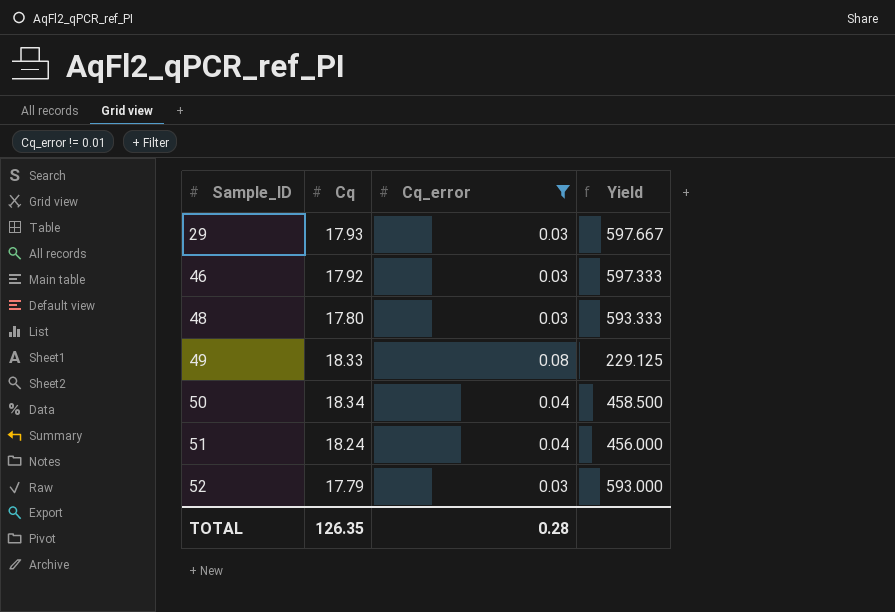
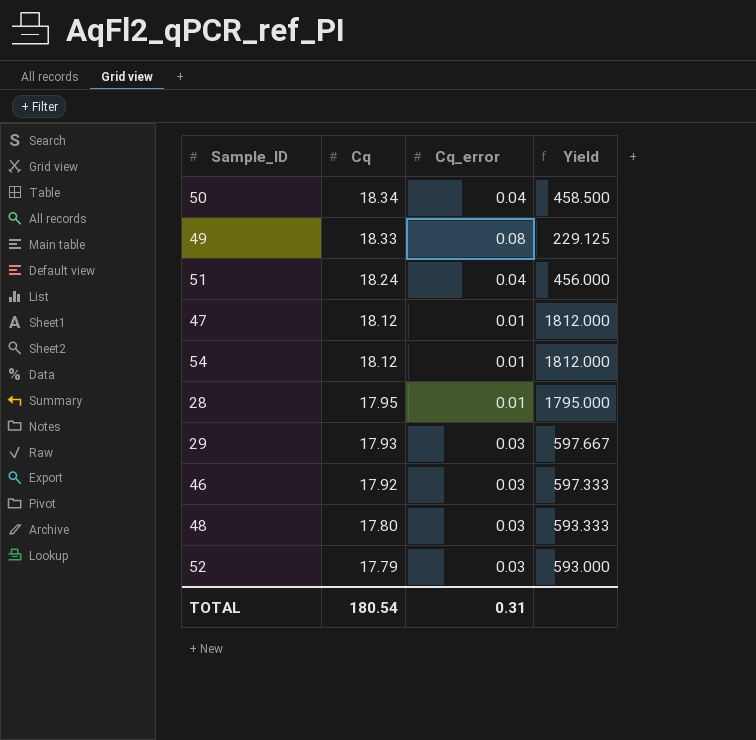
filter: Cq_error != 0.01 -> none
row order: Sample_ID ascending -> Cq descending
TOTAL | Cq: 126.35 -> 180.54
TOTAL | Cq_error: 0.28 -> 0.31

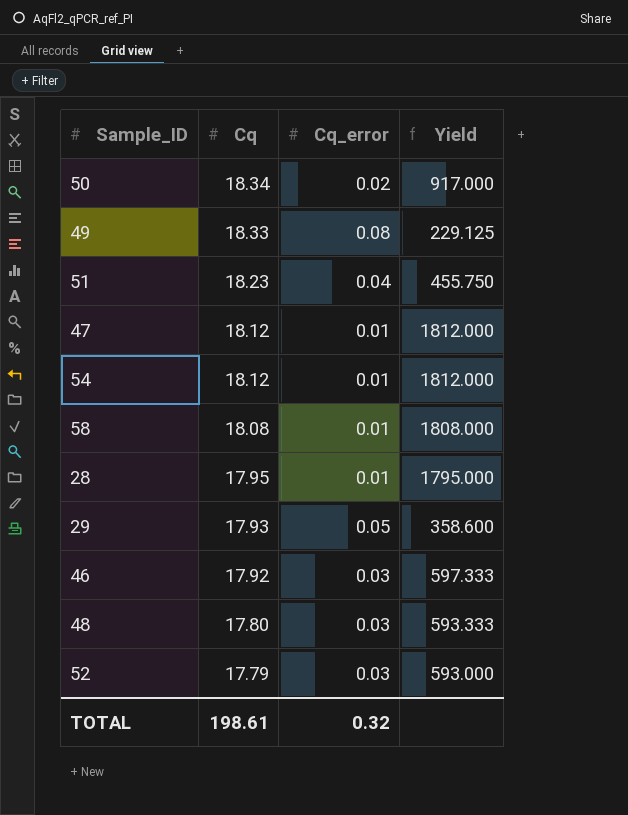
50 | Cq_error: 0.04 -> 0.02
50 | Yield: 458.500 -> 917.000
51 | Cq: 18.24 -> 18.23
51 | Yield: 456.000 -> 455.750
row 58: none -> 18.08 | 0.01 | 1808.000
29 | Cq_error: 0.03 -> 0.05
29 | Yield: 597.667 -> 358.600
TOTAL | Cq: 180.54 -> 198.61
TOTAL | Cq_error: 0.31 -> 0.32

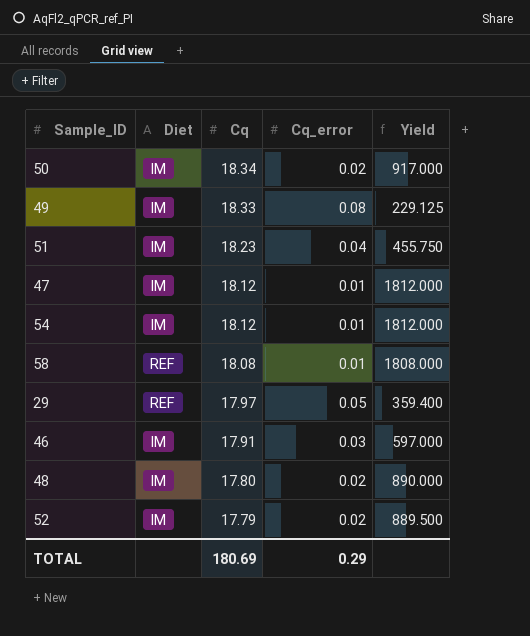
column Diet | position: none -> 2
row 28: 17.95 | 0.01 | 1795.000 -> none
29 | Cq: 17.93 -> 17.97
29 | Yield: 358.600 -> 359.400
46 | Cq: 17.92 -> 17.91
46 | Yield: 597.333 -> 597.000
48 | Cq_error: 0.03 -> 0.02
48 | Yield: 593.333 -> 890.000
52 | Cq_error: 0.03 -> 0.02
52 | Yield: 593.000 -> 889.500
TOTAL | Cq: 198.61 -> 180.69
TOTAL | Cq_error: 0.32 -> 0.29

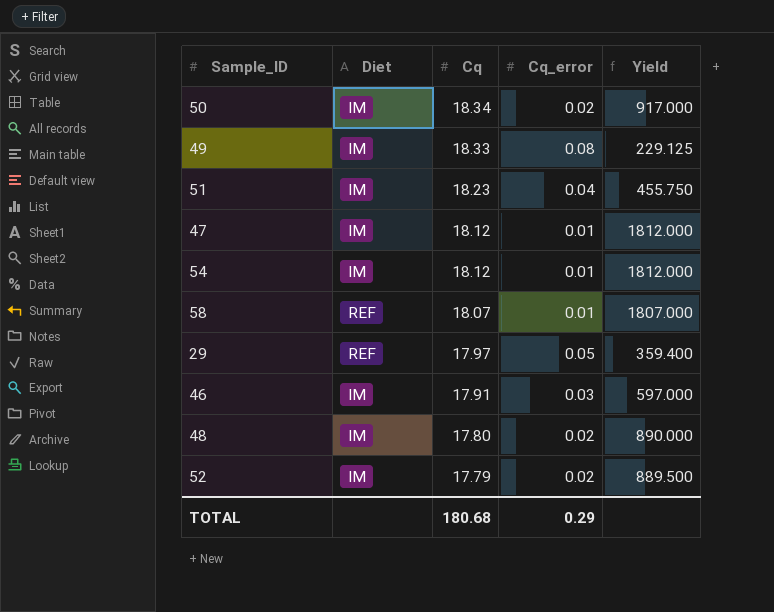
58 | Cq: 18.08 -> 18.07
58 | Yield: 1808.000 -> 1807.000
TOTAL | Cq: 180.69 -> 180.68

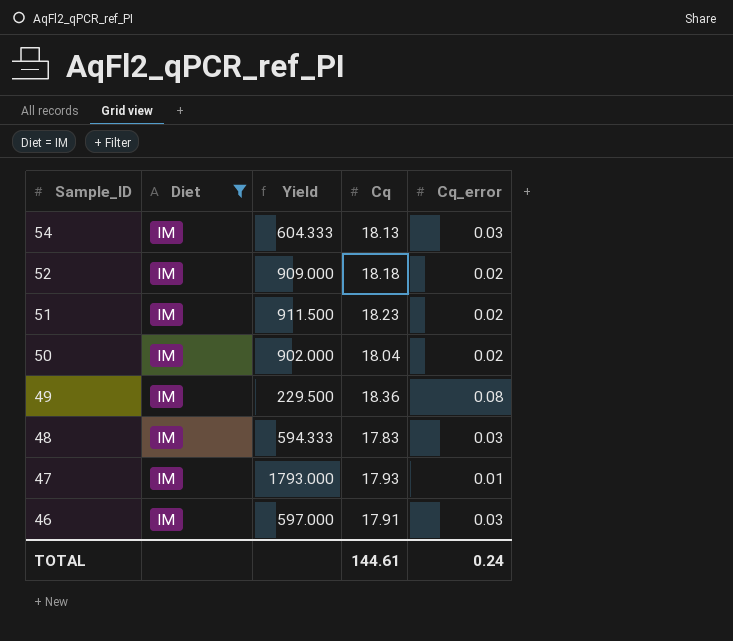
filter: none -> Diet = IM
row order: Cq descending -> Sample_ID descending
column Yield | position: 5 -> 3
54 | Yield: 1812.000 -> 604.333
54 | Cq: 18.12 -> 18.13
54 | Cq_error: 0.01 -> 0.03
52 | Yield: 889.500 -> 909.000
52 | Cq: 17.79 -> 18.18
51 | Yield: 455.750 -> 911.500
51 | Cq_error: 0.04 -> 0.02
50 | Yield: 917.000 -> 902.000
50 | Cq: 18.34 -> 18.04
49 | Yield: 229.125 -> 229.500
49 | Cq: 18.33 -> 18.36
48 | Yield: 890.000 -> 594.333
48 | Cq: 17.80 -> 17.83
48 | Cq_error: 0.02 -> 0.03
47 | Yield: 1812.000 -> 1793.000
47 | Cq: 18.12 -> 17.93
TOTAL | Cq: 180.68 -> 144.61
TOTAL | Cq_error: 0.29 -> 0.24

